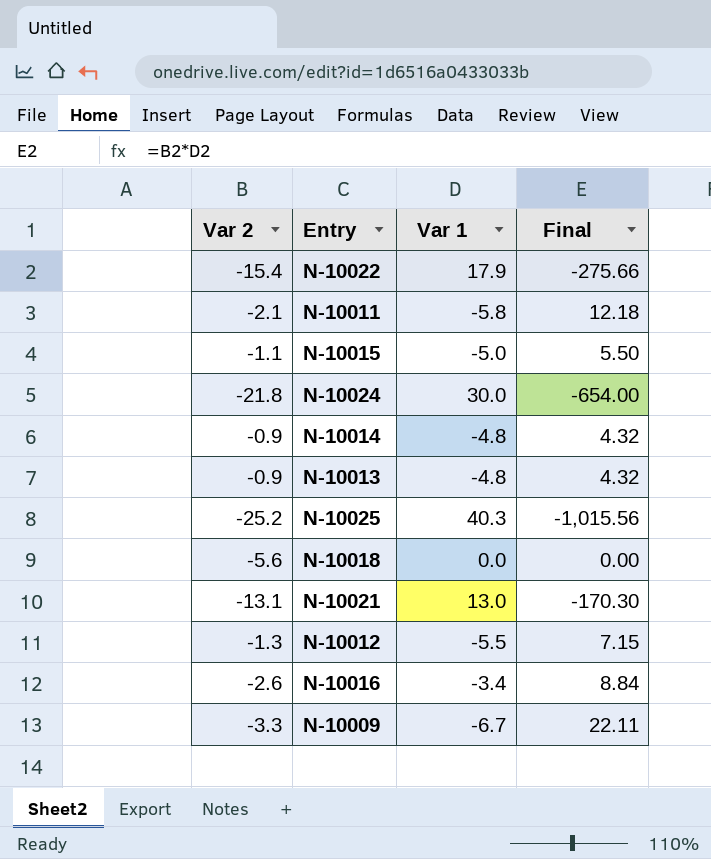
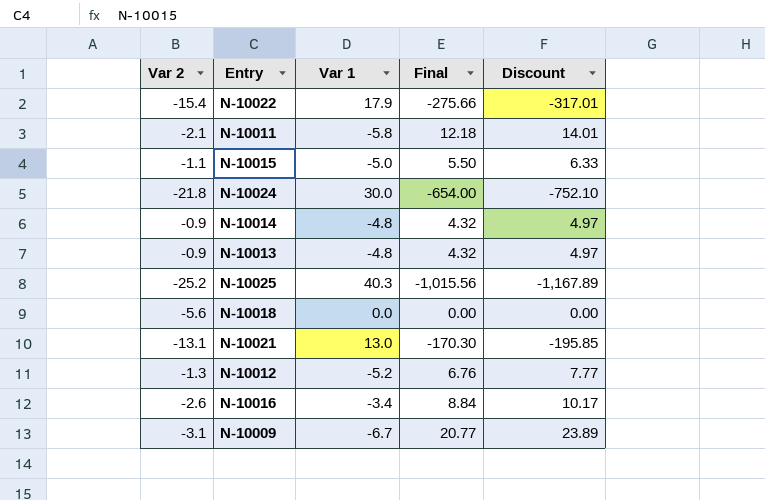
column Discount | formula: none -> [Final] * 1.15
N-10012 | Var 1: -5.5 -> -5.2
N-10012 | Final: 7.15 -> 6.76
N-10009 | Var 2: -3.3 -> -3.1
N-10009 | Final: 22.11 -> 20.77

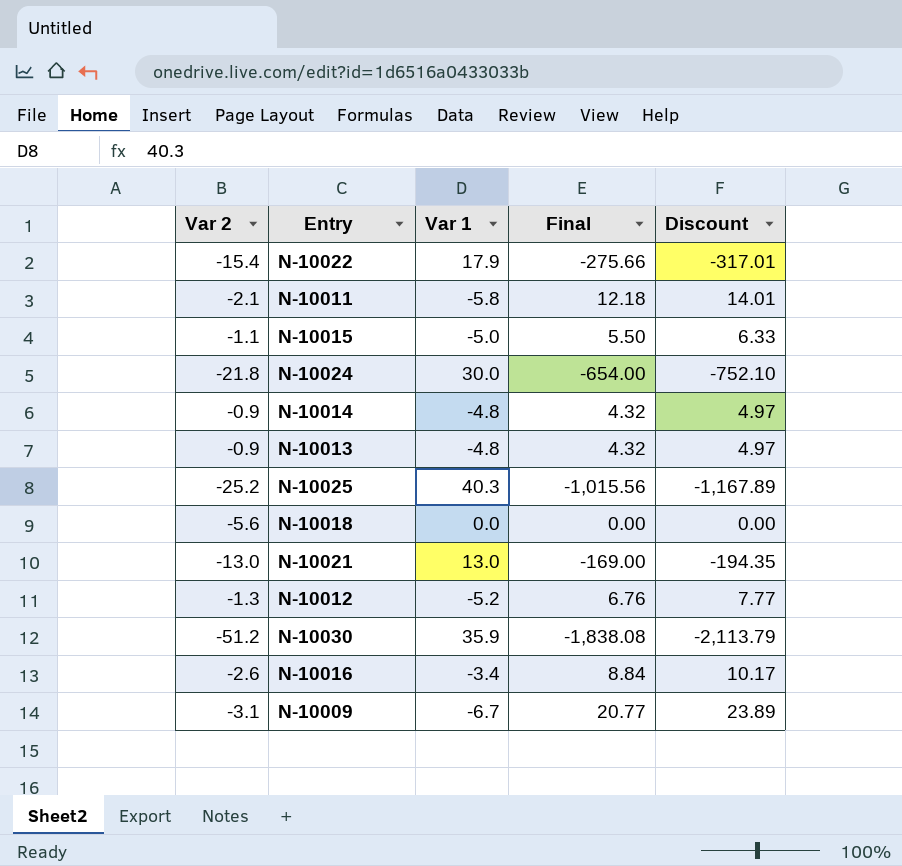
N-10021 | Var 2: -13.1 -> -13.0
N-10021 | Final: -170.30 -> -169.00
N-10021 | Discount: -195.85 -> -194.35
row N-10030: none -> -51.2 | 35.9 | -1,838.08 | -2,113.79

